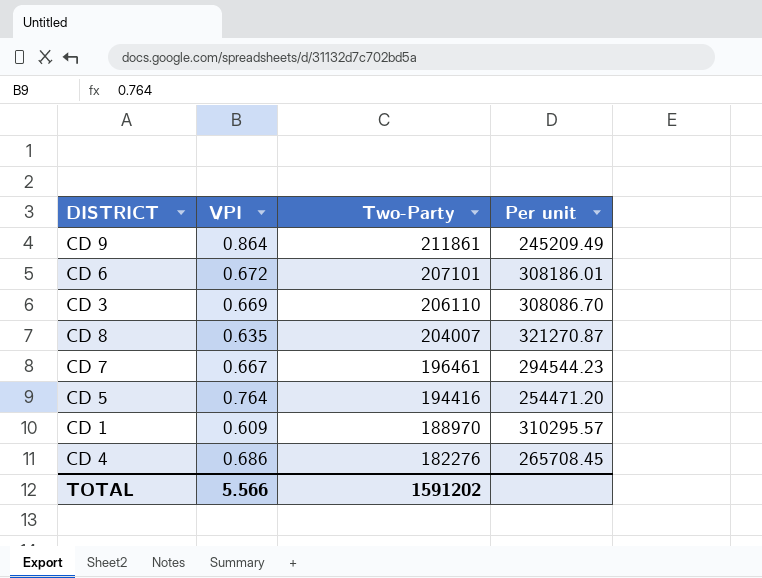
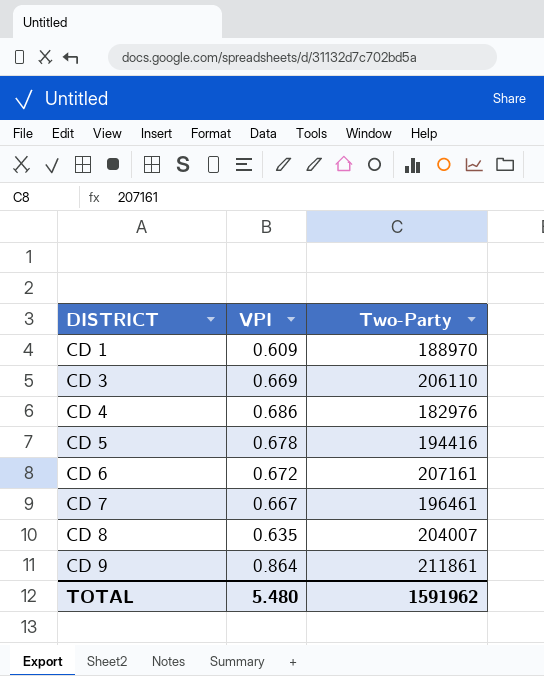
row order: Two-Party descending -> DISTRICT ascending
column Per unit | formula: [Two-Party] / [VPI] -> none
CD 4 | Two-Party: 182276 -> 182976
CD 5 | VPI: 0.764 -> 0.678
CD 6 | Two-Party: 207101 -> 207161
TOTAL | VPI: 5.566 -> 5.480
TOTAL | Two-Party: 1591202 -> 1591962

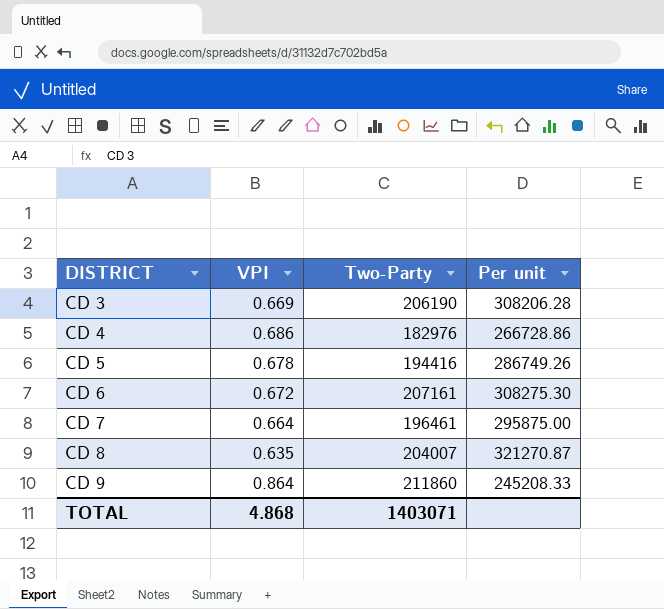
column Per unit | formula: none -> [Two-Party] / [VPI]
row CD 1: 0.609 | 188970 -> none
CD 3 | Two-Party: 206110 -> 206190
CD 7 | VPI: 0.667 -> 0.664
CD 9 | Two-Party: 211861 -> 211860
TOTAL | VPI: 5.480 -> 4.868
TOTAL | Two-Party: 1591962 -> 1403071

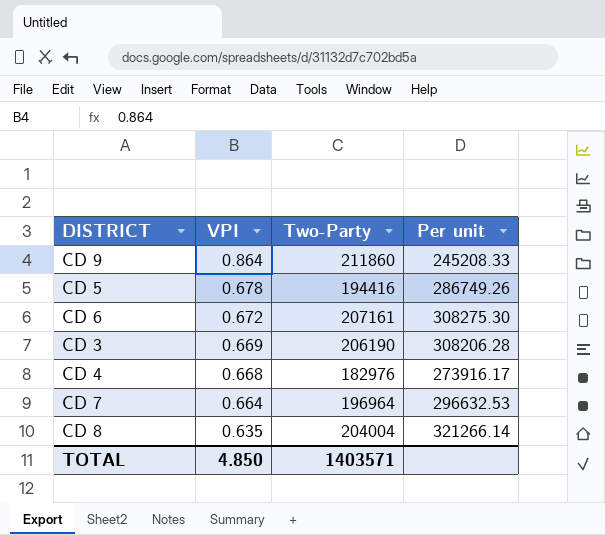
row order: DISTRICT ascending -> VPI descending
CD 4 | VPI: 0.686 -> 0.668
CD 4 | Per unit: 266728.86 -> 273916.17
CD 7 | Two-Party: 196461 -> 196964
CD 7 | Per unit: 295875.00 -> 296632.53
CD 8 | Two-Party: 204007 -> 204004
CD 8 | Per unit: 321270.87 -> 321266.14
TOTAL | VPI: 4.868 -> 4.850
TOTAL | Two-Party: 1403071 -> 1403571

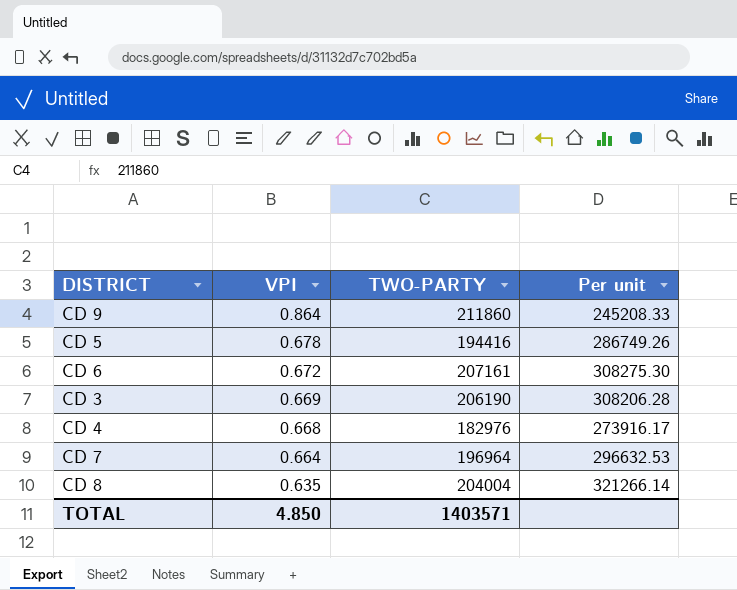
column name: Two-Party -> TWO-PARTY

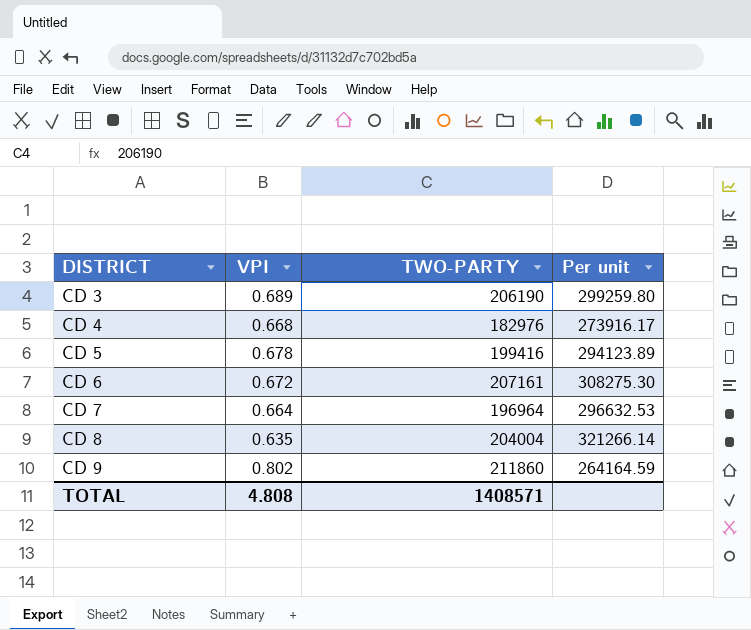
row order: VPI descending -> DISTRICT ascending
CD 3 | VPI: 0.669 -> 0.689
CD 3 | Per unit: 308206.28 -> 299259.80
CD 5 | TWO-PARTY: 194416 -> 199416
CD 5 | Per unit: 286749.26 -> 294123.89
CD 9 | VPI: 0.864 -> 0.802
CD 9 | Per unit: 245208.33 -> 264164.59
TOTAL | VPI: 4.850 -> 4.808
TOTAL | TWO-PARTY: 1403571 -> 1408571

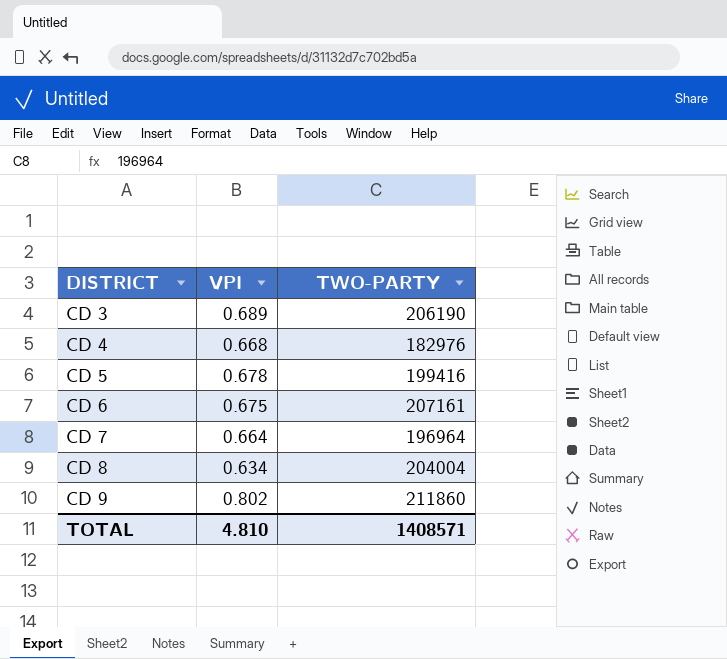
column Per unit | formula: [TWO-PARTY] / [VPI] -> none
CD 6 | VPI: 0.672 -> 0.675
CD 8 | VPI: 0.635 -> 0.634
TOTAL | VPI: 4.808 -> 4.810

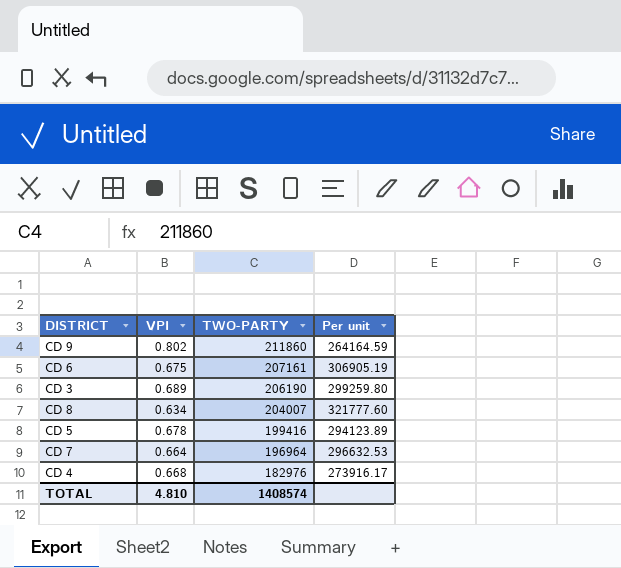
row order: DISTRICT ascending -> TWO-PARTY descending
column Per unit | formula: none -> [TWO-PARTY] / [VPI]
CD 8 | TWO-PARTY: 204004 -> 204007
TOTAL | TWO-PARTY: 1408571 -> 1408574

